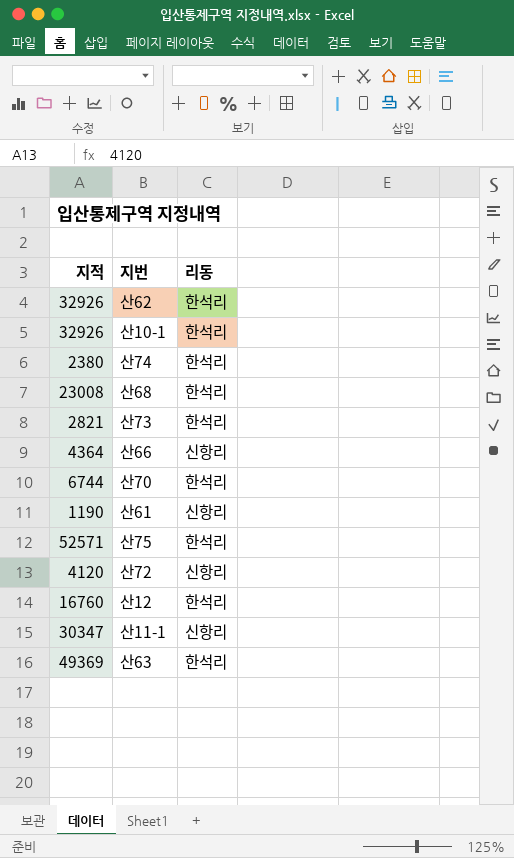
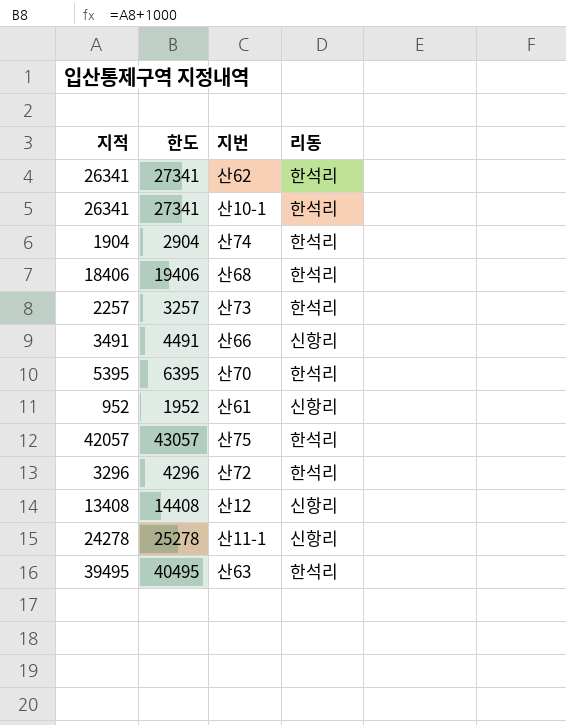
column 한도 | formula: none -> [지적] + 1000
산62 | 지적: 32926 -> 26341
산10-1 | 지적: 32926 -> 26341
산74 | 지적: 2380 -> 1904
산68 | 지적: 23008 -> 18406
산73 | 지적: 2821 -> 2257
산66 | 지적: 4364 -> 3491
산70 | 지적: 6744 -> 5395
산61 | 지적: 1190 -> 952
산75 | 지적: 52571 -> 42057
산72 | 지적: 4120 -> 3296
산72 | 리동: 신항리 -> 한석리
산12 | 지적: 16760 -> 13408
산12 | 리동: 한석리 -> 신항리
산11-1 | 지적: 30347 -> 24278
산63 | 지적: 49369 -> 39495

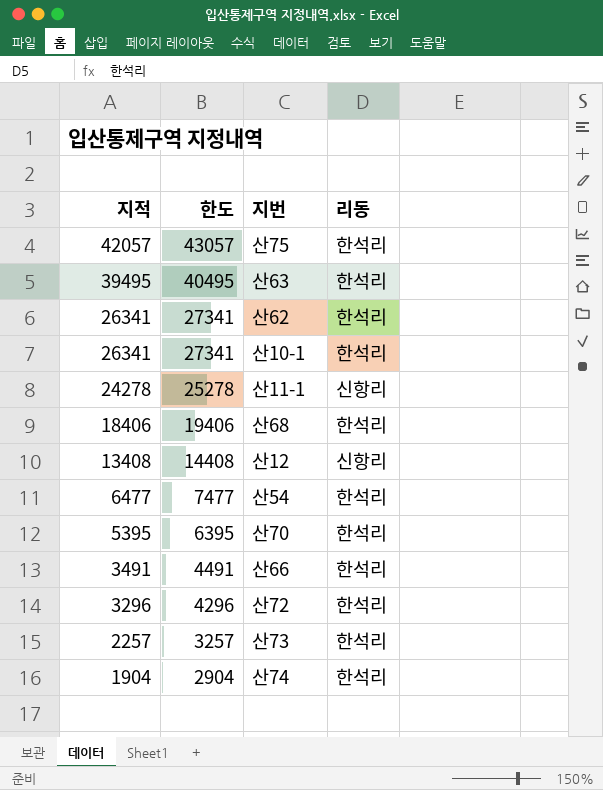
row order: none -> 지적 descending
row 산61: 952 | 1952 | 신항리 -> none
row 산54: none -> 6477 | 7477 | 한석리
산66 | 리동: 신항리 -> 한석리

